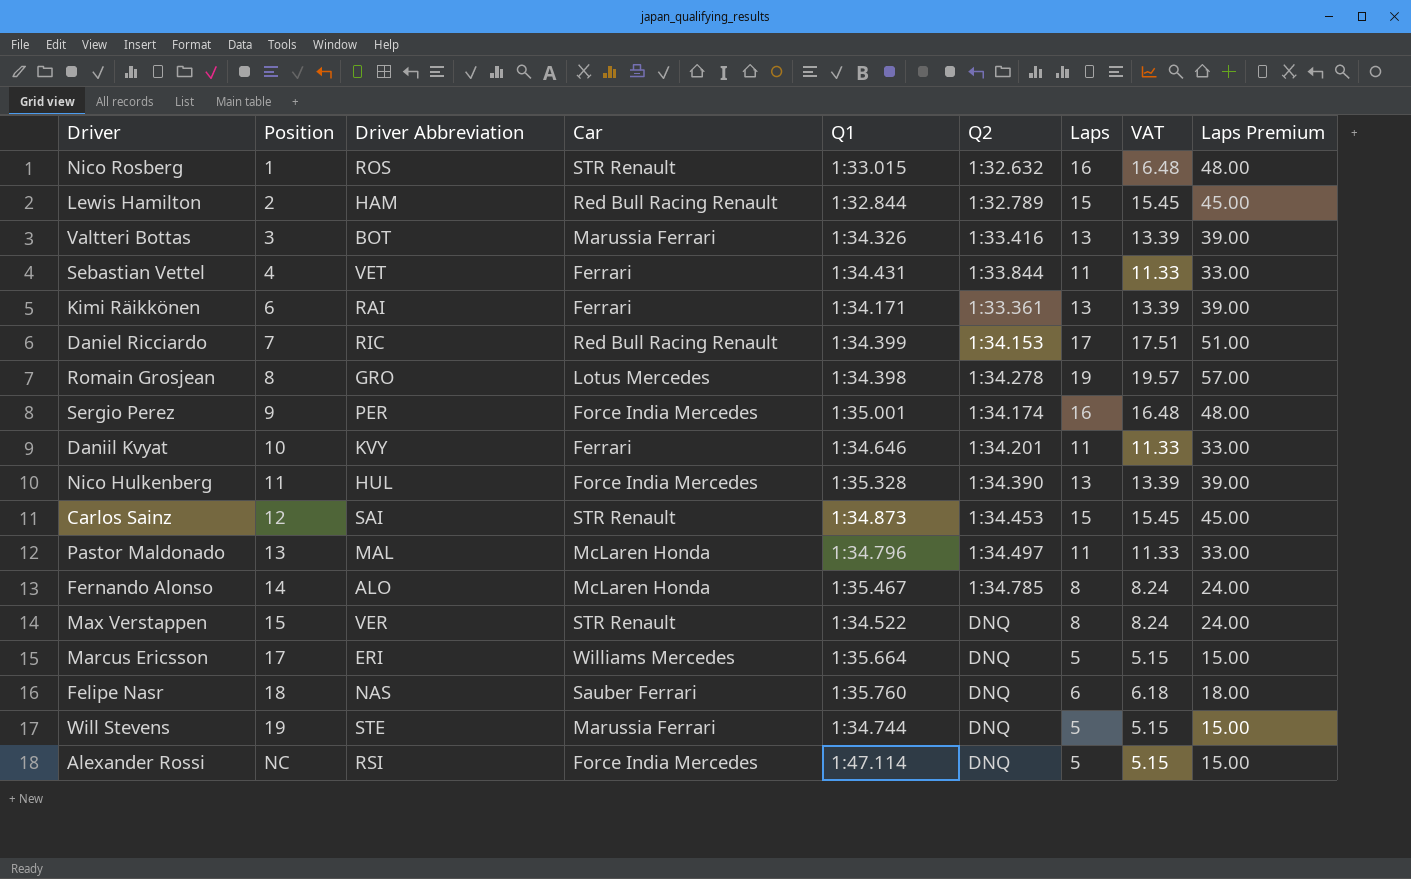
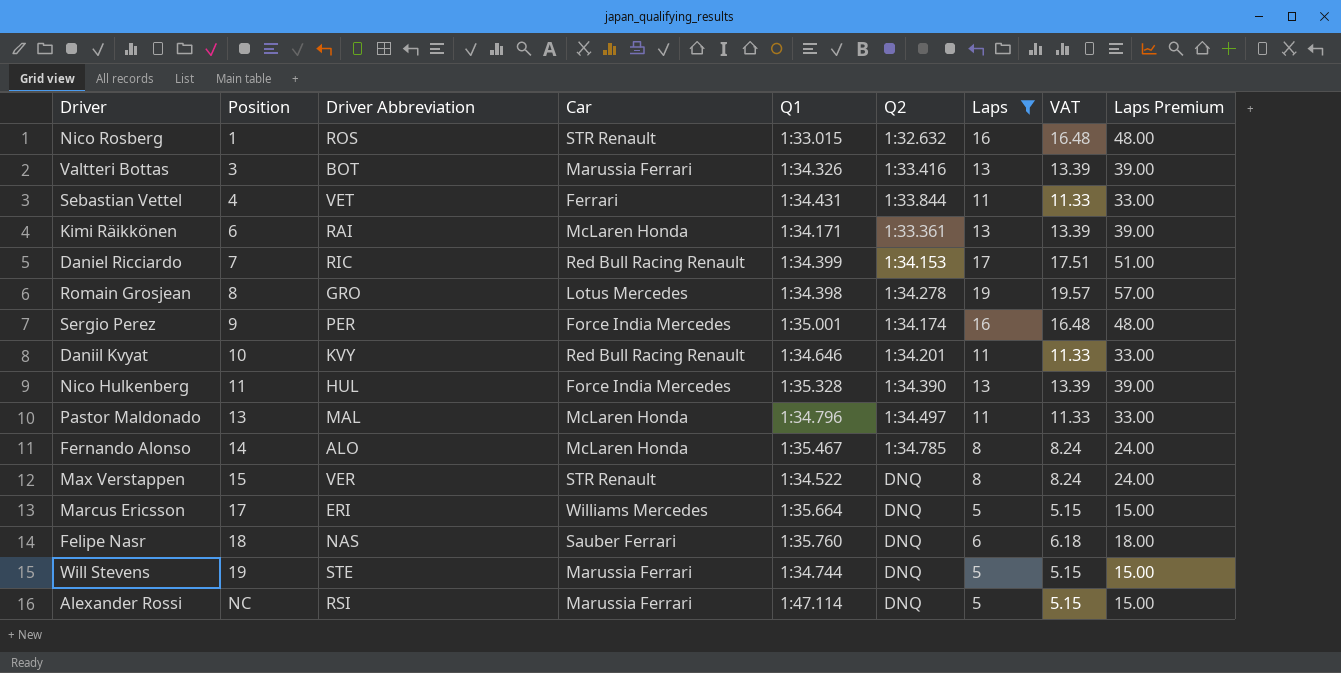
filter: none -> Laps != 15
Kimi Räikkönen | Car: Ferrari -> McLaren Honda
Daniil Kvyat | Car: Ferrari -> Red Bull Racing Renault
Alexander Rossi | Car: Force India Mercedes -> Marussia Ferrari

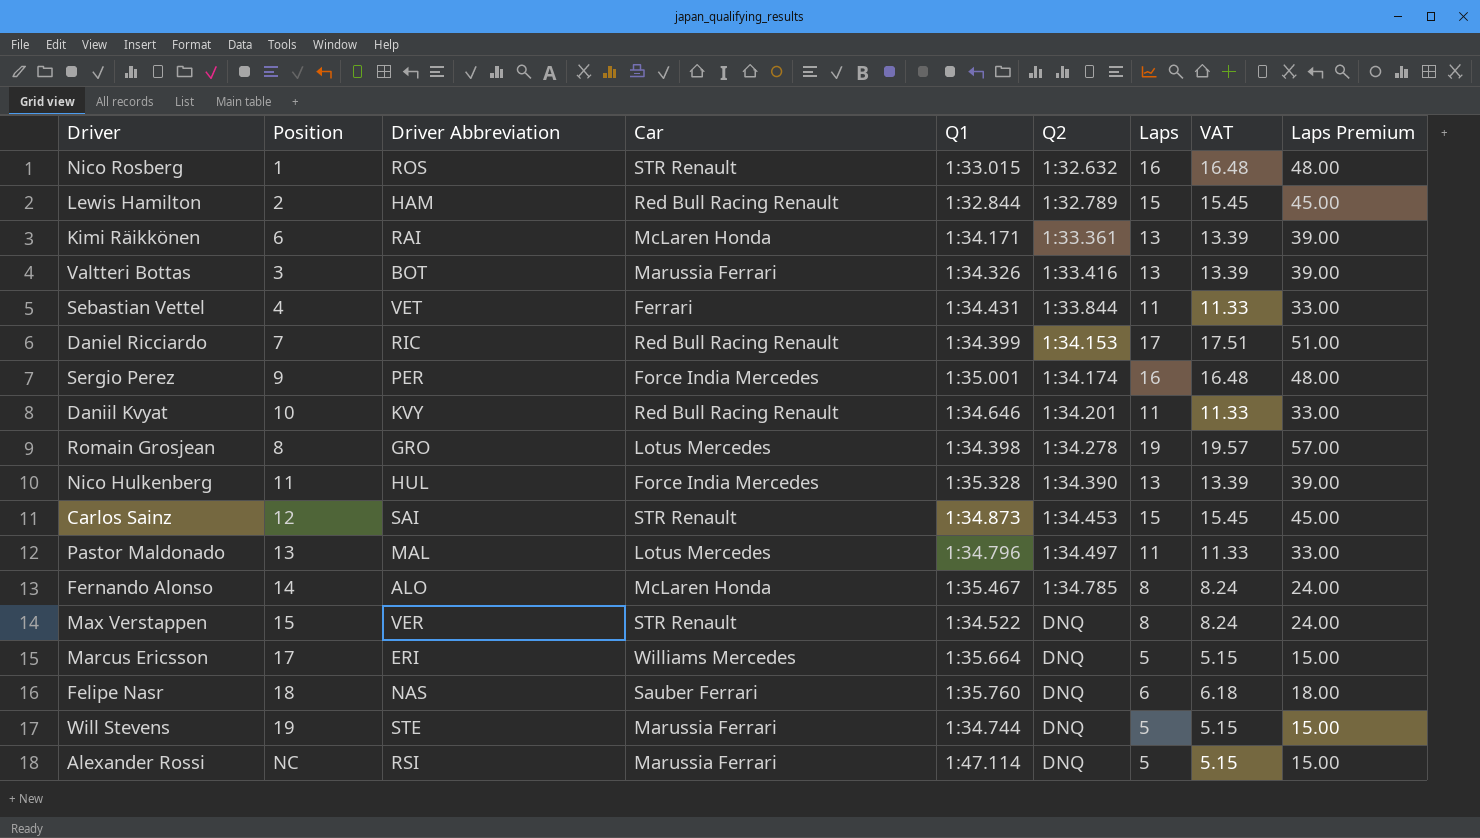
filter: Laps != 15 -> none
row order: Position ascending -> Q2 ascending
Pastor Maldonado | Car: McLaren Honda -> Lotus Mercedes

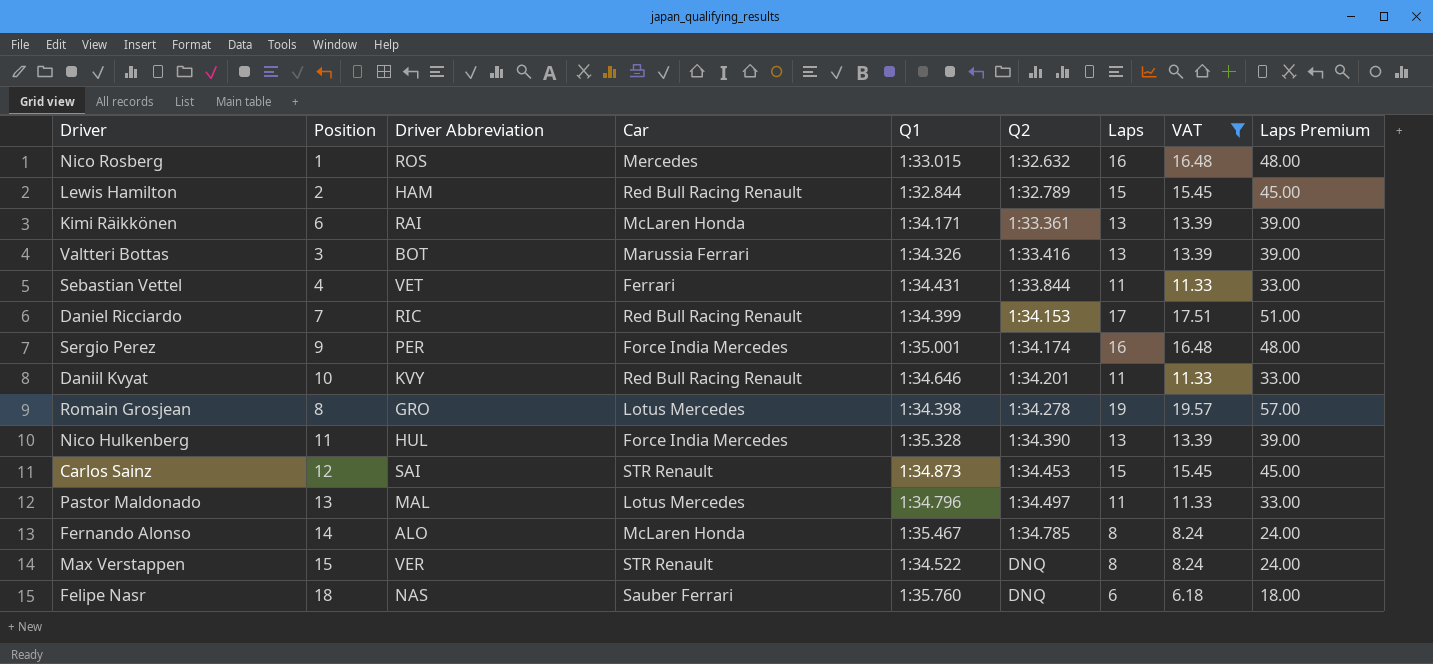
filter: none -> VAT != 5.15
Nico Rosberg | Car: STR Renault -> Mercedes

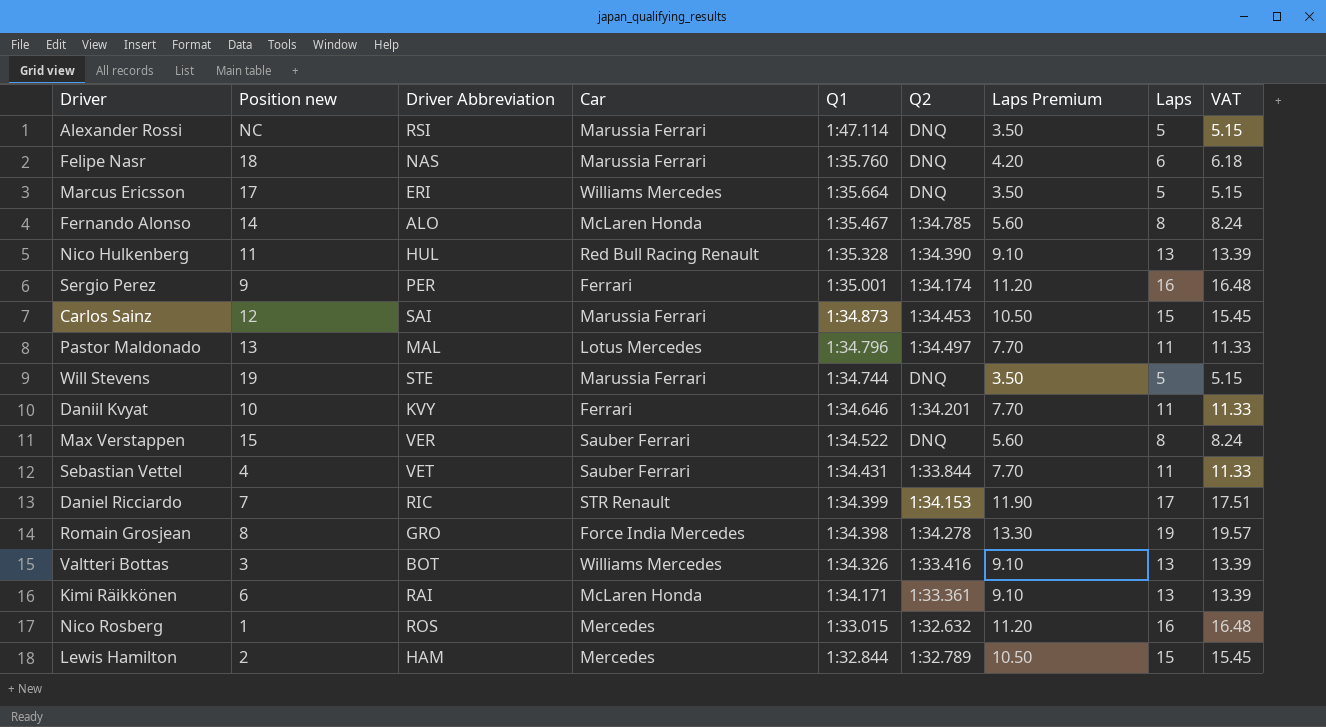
filter: VAT != 5.15 -> none
row order: Q2 ascending -> Q1 descending
column name: Position -> Position new
column Laps Premium | formula: [Laps] * 3 -> [Laps] * 0.7
column Laps Premium | position: 9 -> 7
Felipe Nasr | Car: Sauber Ferrari -> Marussia Ferrari
Nico Hulkenberg | Car: Force India Mercedes -> Red Bull Racing Renault
Sergio Perez | Car: Force India Mercedes -> Ferrari
Carlos Sainz | Car: STR Renault -> Marussia Ferrari
Daniil Kvyat | Car: Red Bull Racing Renault -> Ferrari
Max Verstappen | Car: STR Renault -> Sauber Ferrari
Sebastian Vettel | Car: Ferrari -> Sauber Ferrari
Daniel Ricciardo | Car: Red Bull Racing Renault -> STR Renault
Romain Grosjean | Car: Lotus Mercedes -> Force India Mercedes
Valtteri Bottas | Car: Marussia Ferrari -> Williams Mercedes
Lewis Hamilton | Car: Red Bull Racing Renault -> Mercedes

